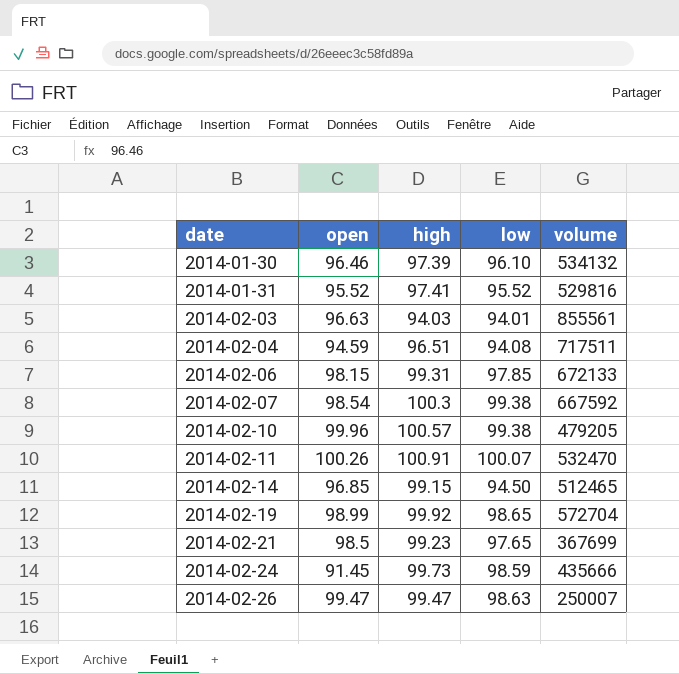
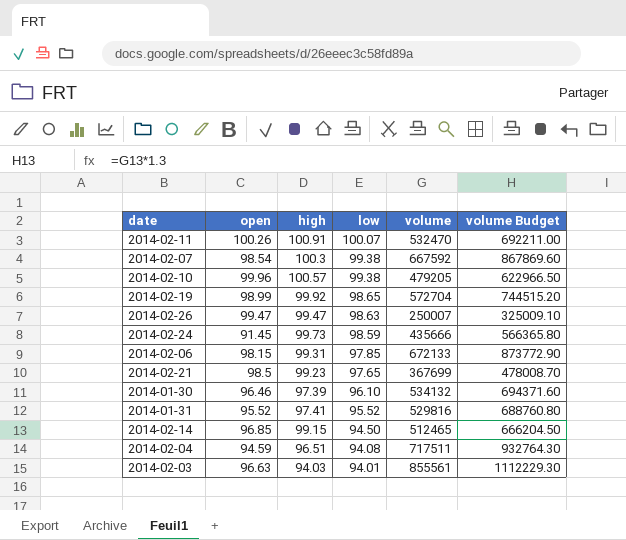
row order: date ascending -> low descending
column volume Budget | formula: none -> [volume] * 1.3

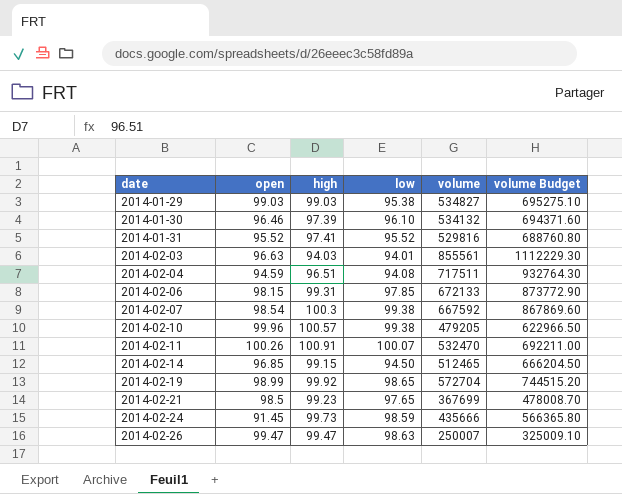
row order: low descending -> date ascending
row 2014-01-29: none -> 99.03 | 99.03 | 95.38 | 534827 | 695275.10

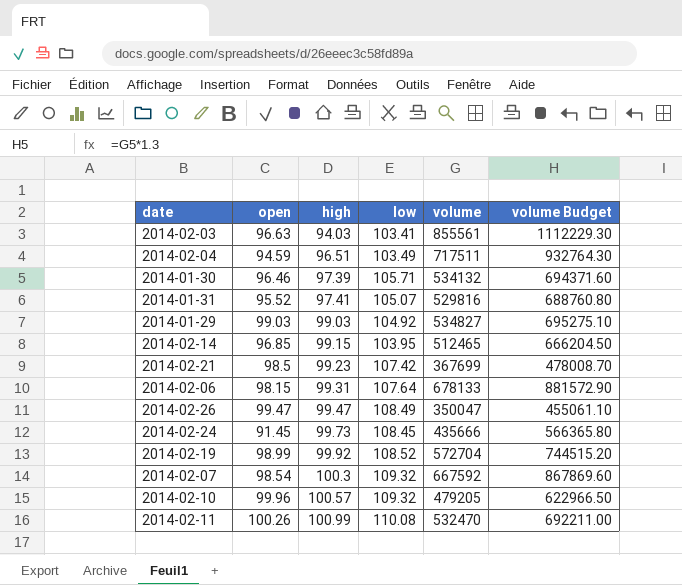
row order: date ascending -> high ascending
2014-02-03 | low: 94.01 -> 103.41
2014-02-04 | low: 94.08 -> 103.49
2014-01-30 | low: 96.10 -> 105.71
2014-01-31 | low: 95.52 -> 105.07
2014-01-29 | low: 95.38 -> 104.92
2014-02-14 | low: 94.50 -> 103.95
2014-02-21 | low: 97.65 -> 107.42
2014-02-06 | low: 97.85 -> 107.64
2014-02-06 | volume: 672133 -> 678133
2014-02-06 | volume Budget: 873772.90 -> 881572.90
2014-02-26 | low: 98.63 -> 108.49
2014-02-26 | volume: 250007 -> 350047
2014-02-26 | volume Budget: 325009.10 -> 455061.10
2014-02-24 | low: 98.59 -> 108.45
2014-02-19 | low: 98.65 -> 108.52
2014-02-07 | low: 99.38 -> 109.32
2014-02-10 | low: 99.38 -> 109.32
2014-02-11 | high: 100.91 -> 100.99
2014-02-11 | low: 100.07 -> 110.08

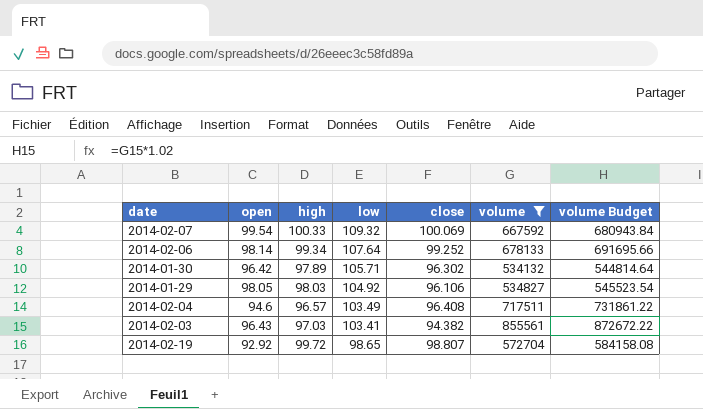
filter: none -> volume >= 534132
row order: high ascending -> low descending
column close | position: none -> 5
column volume Budget | formula: [volume] * 1.3 -> [volume] * 1.02
2014-02-07 | open: 98.54 -> 99.54
2014-02-07 | high: 100.3 -> 100.33
2014-02-06 | open: 98.15 -> 98.14
2014-02-06 | high: 99.31 -> 99.34
2014-01-30 | open: 96.46 -> 96.42
2014-01-30 | high: 97.39 -> 97.89
2014-01-29 | open: 99.03 -> 98.05
2014-01-29 | high: 99.03 -> 98.03
2014-02-04 | open: 94.59 -> 94.6
2014-02-04 | high: 96.51 -> 96.57
2014-02-03 | open: 96.63 -> 96.43
2014-02-03 | high: 94.03 -> 97.03
2014-02-19 | open: 98.99 -> 92.92
2014-02-19 | high: 99.92 -> 99.72
2014-02-19 | low: 108.52 -> 98.65

